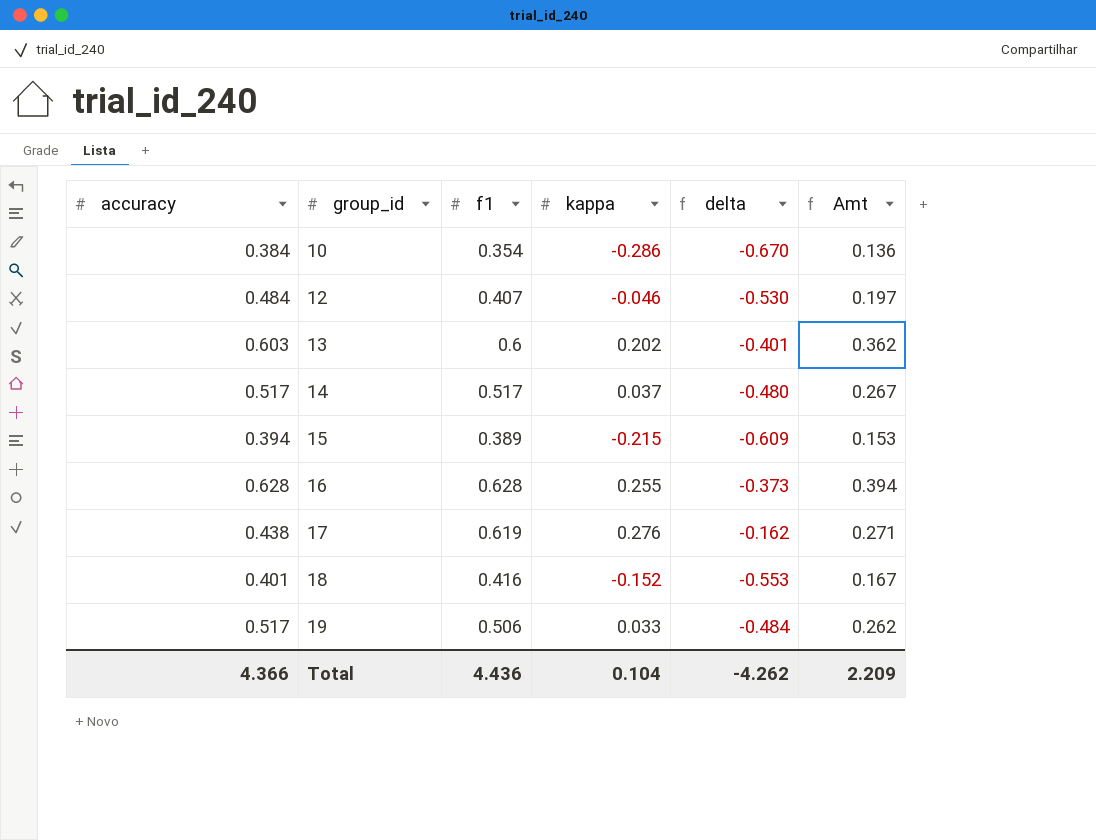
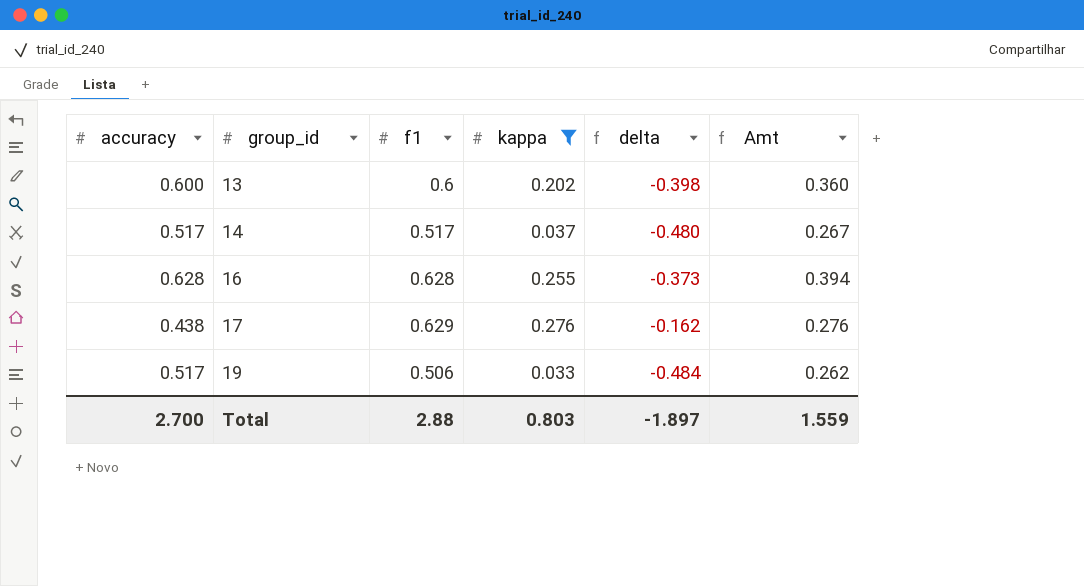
filter: none -> kappa >= 0.033
13 | accuracy: 0.603 -> 0.600
13 | delta: -0.401 -> -0.398
13 | Amt: 0.362 -> 0.360
17 | f1: 0.619 -> 0.629
17 | Amt: 0.271 -> 0.276
Total | accuracy: 4.366 -> 2.700
Total | f1: 4.436 -> 2.88
Total | kappa: 0.104 -> 0.803
Total | delta: -4.262 -> -1.897
Total | Amt: 2.209 -> 1.559

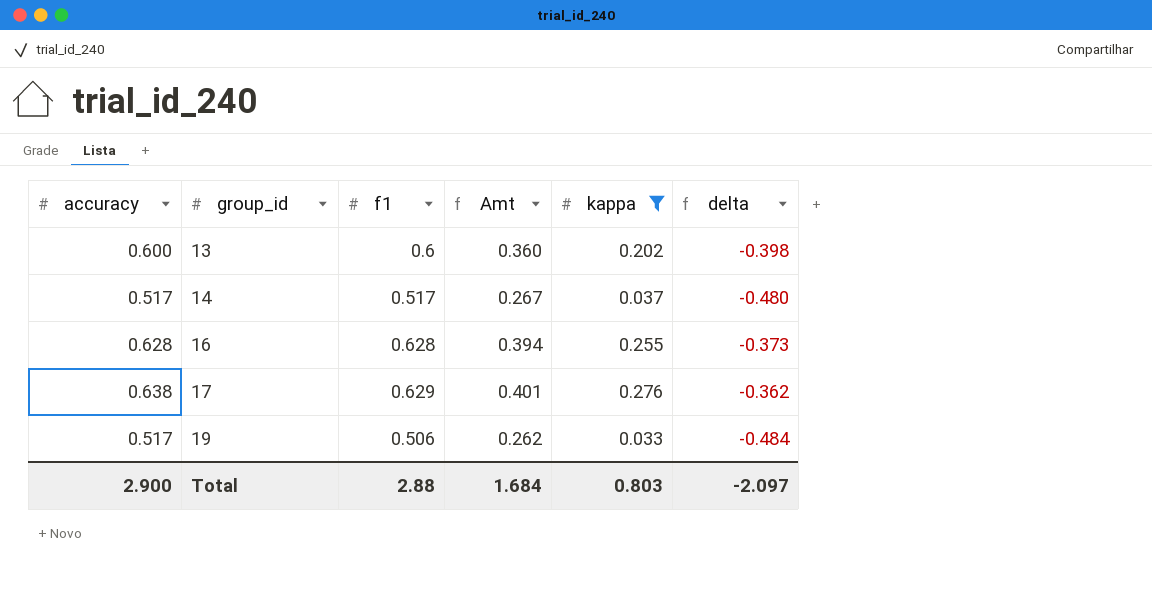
column Amt | position: 6 -> 4
17 | accuracy: 0.438 -> 0.638
17 | Amt: 0.276 -> 0.401
17 | delta: -0.162 -> -0.362
Total | accuracy: 2.700 -> 2.900
Total | Amt: 1.559 -> 1.684
Total | delta: -1.897 -> -2.097

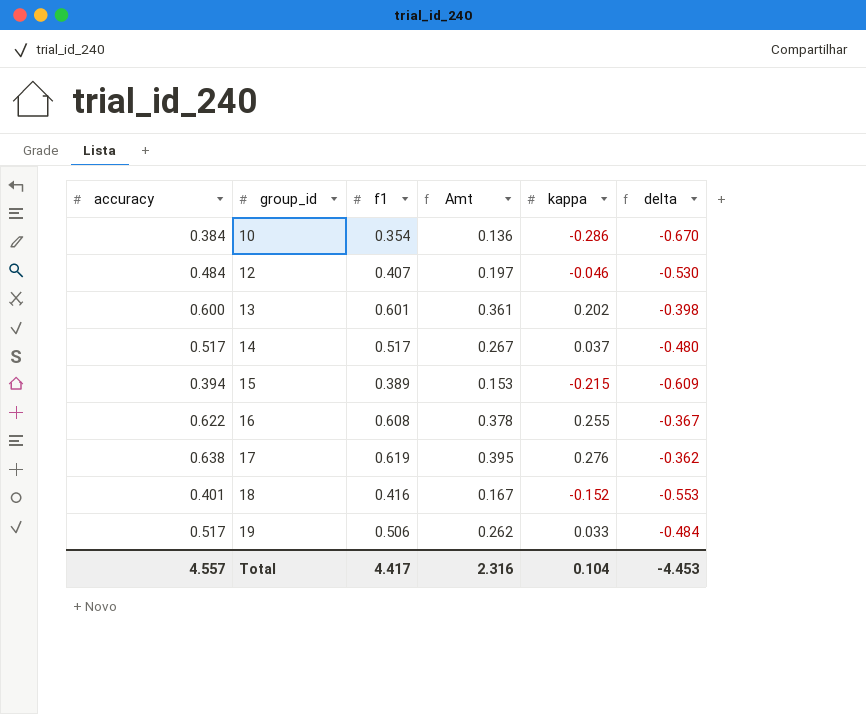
filter: kappa >= 0.033 -> none
13 | f1: 0.6 -> 0.601
13 | Amt: 0.360 -> 0.361
16 | accuracy: 0.628 -> 0.622
16 | f1: 0.628 -> 0.608
16 | Amt: 0.394 -> 0.378
16 | delta: -0.373 -> -0.367
17 | f1: 0.629 -> 0.619
17 | Amt: 0.401 -> 0.395
Total | accuracy: 2.900 -> 4.557
Total | f1: 2.88 -> 4.417
Total | Amt: 1.684 -> 2.316
Total | kappa: 0.803 -> 0.104
Total | delta: -2.097 -> -4.453

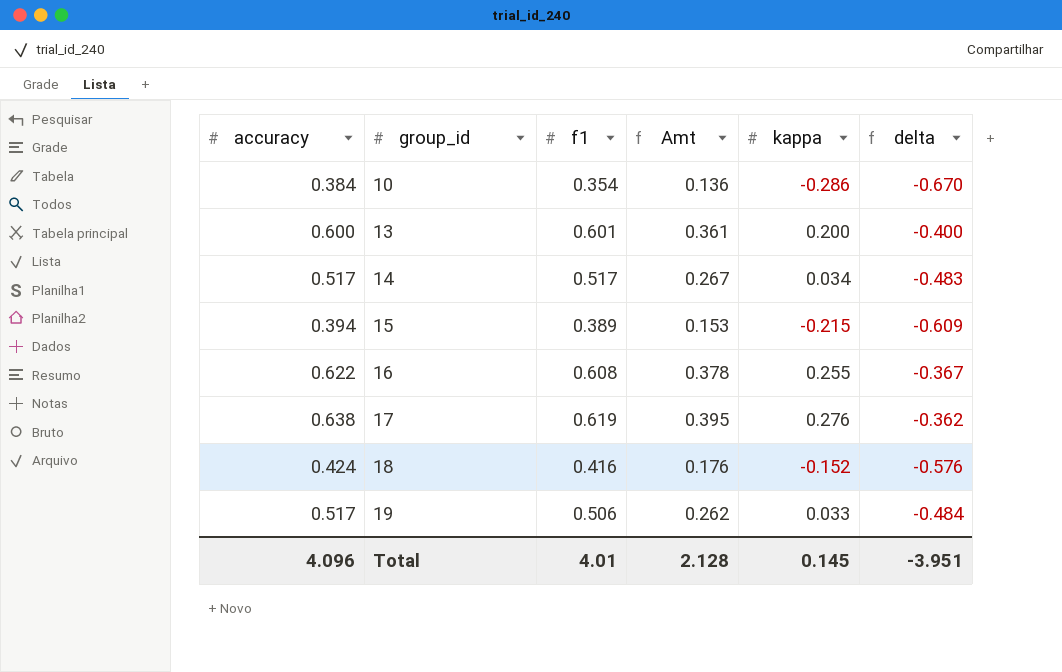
row 12: 0.484 | 0.407 | 0.197 | -0.046 | -0.530 -> none
13 | kappa: 0.202 -> 0.200
13 | delta: -0.398 -> -0.400
14 | kappa: 0.037 -> 0.034
14 | delta: -0.480 -> -0.483
18 | accuracy: 0.401 -> 0.424
18 | Amt: 0.167 -> 0.176
18 | delta: -0.553 -> -0.576
Total | accuracy: 4.557 -> 4.096
Total | f1: 4.417 -> 4.01
Total | Amt: 2.316 -> 2.128
Total | kappa: 0.104 -> 0.145
Total | delta: -4.453 -> -3.951

